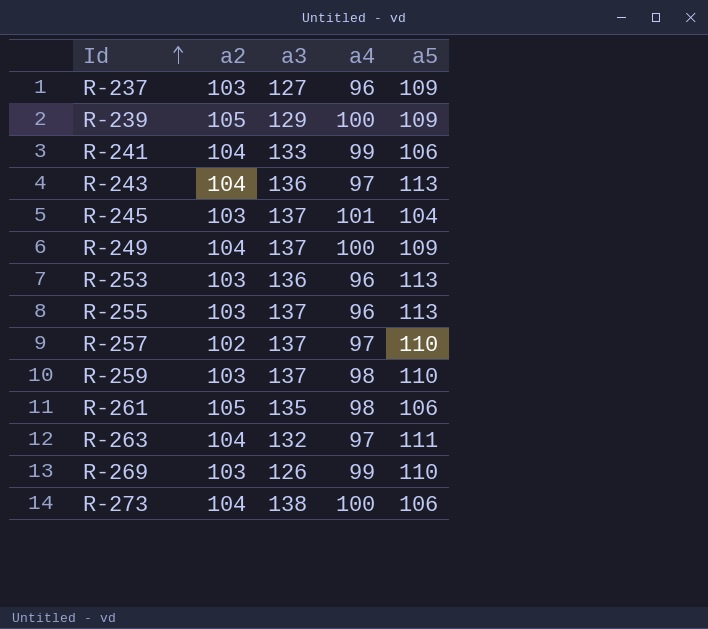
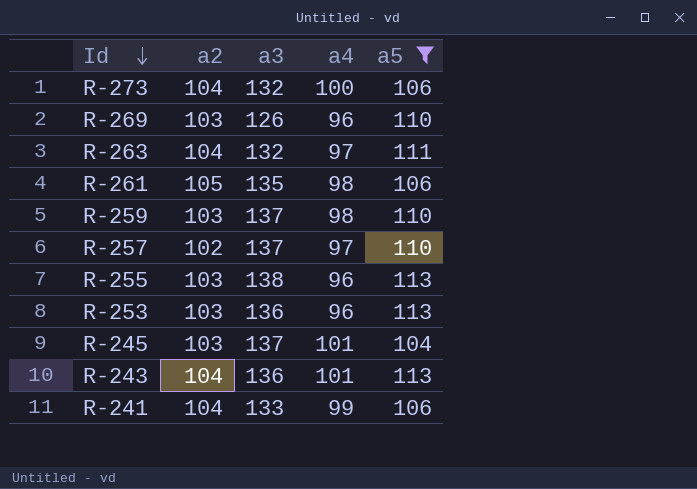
filter: none -> a5 != 109
row order: Id ascending -> Id descending
R-273 | a3: 138 -> 132
R-269 | a4: 99 -> 96
R-255 | a3: 137 -> 138
R-243 | a4: 97 -> 101

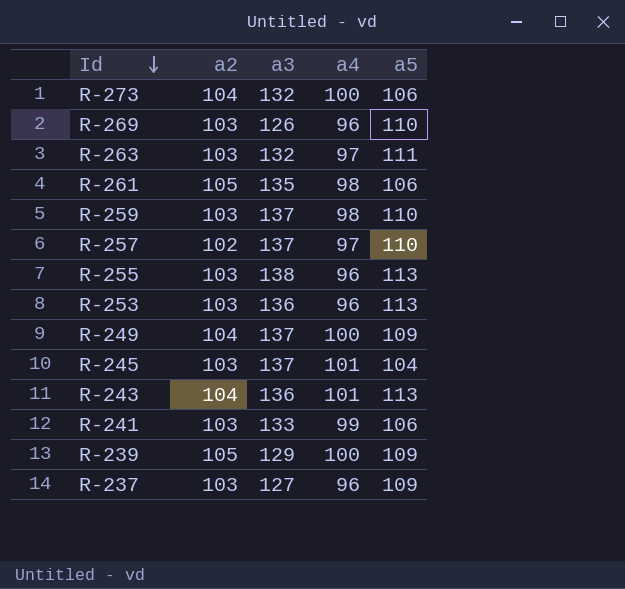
filter: a5 != 109 -> none
R-263 | a2: 104 -> 103
R-241 | a2: 104 -> 103

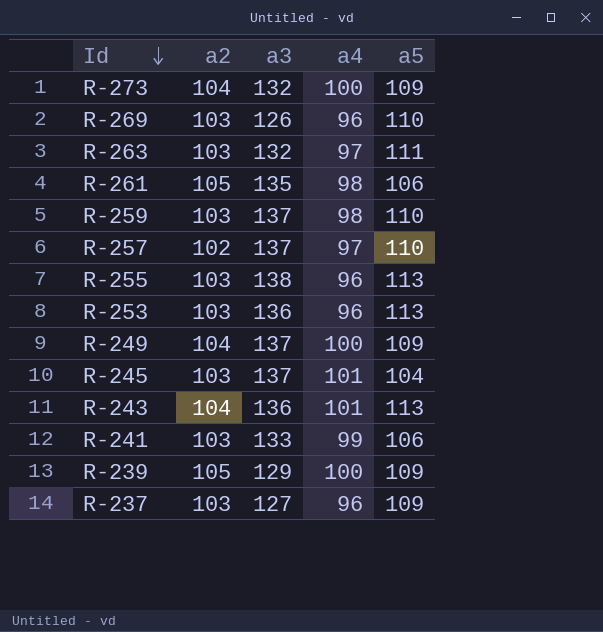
R-273 | a5: 106 -> 109

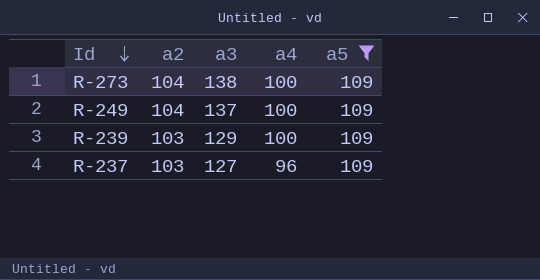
filter: none -> a5 = 109
R-273 | a3: 132 -> 138
R-239 | a2: 105 -> 103

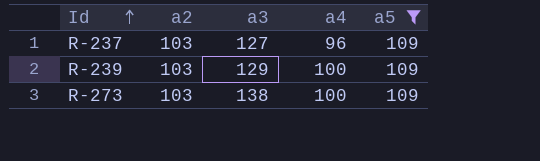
row order: Id descending -> Id ascending
row R-249: 104 | 137 | 100 | 109 -> none
R-273 | a2: 104 -> 103

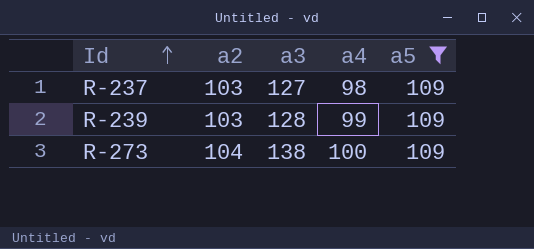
R-237 | a4: 96 -> 98
R-239 | a3: 129 -> 128
R-239 | a4: 100 -> 99
R-273 | a2: 103 -> 104

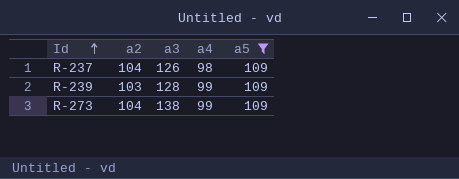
R-237 | a2: 103 -> 104
R-237 | a3: 127 -> 126
R-273 | a4: 100 -> 99

